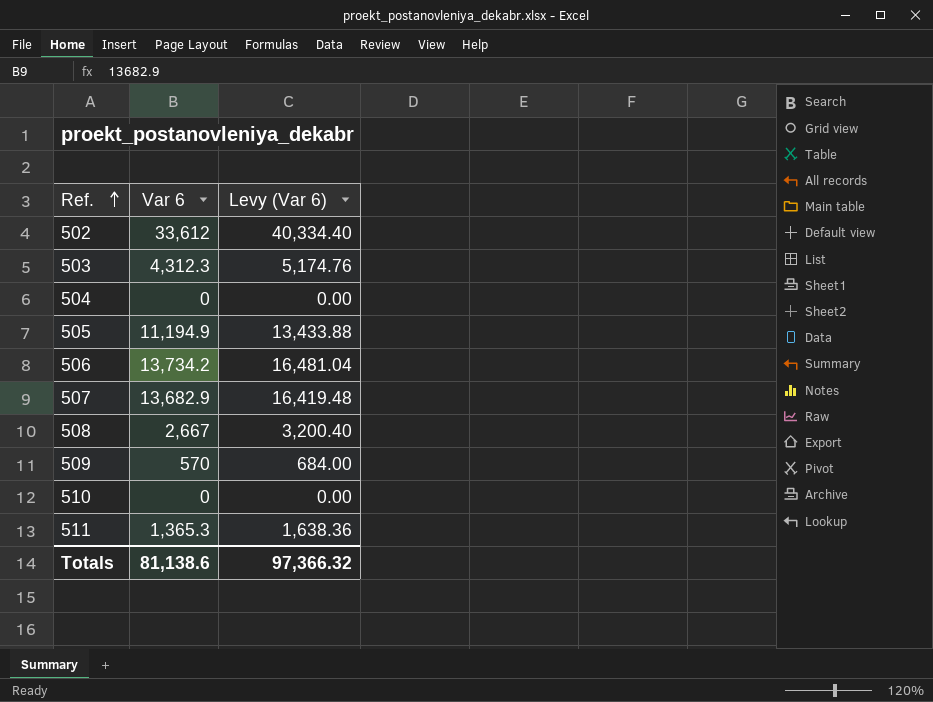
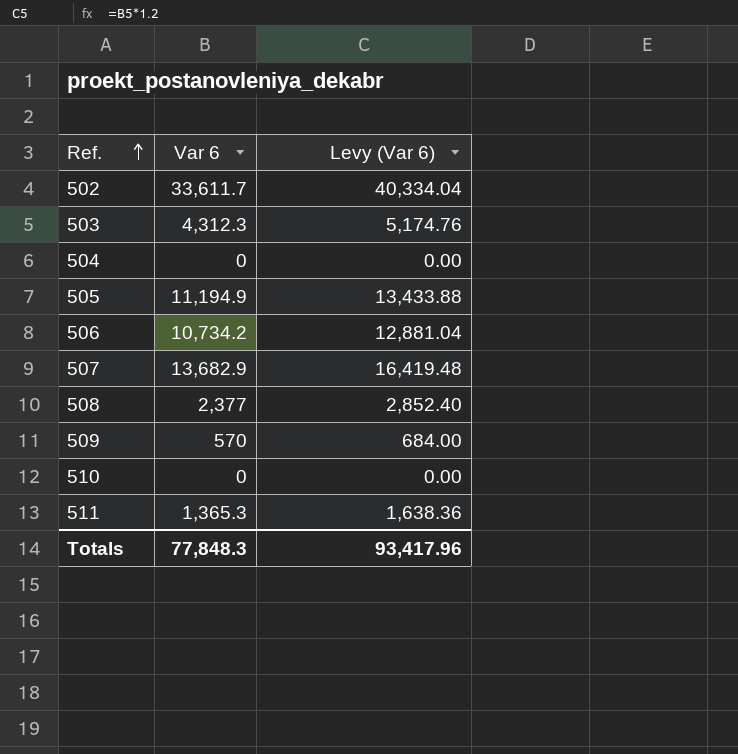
502 | Var 6: 33,612 -> 33,611.7
502 | Levy (Var 6): 40,334.40 -> 40,334.04
506 | Var 6: 13,734.2 -> 10,734.2
506 | Levy (Var 6): 16,481.04 -> 12,881.04
508 | Var 6: 2,667 -> 2,377
508 | Levy (Var 6): 3,200.40 -> 2,852.40
Totals | Var 6: 81,138.6 -> 77,848.3
Totals | Levy (Var 6): 97,366.32 -> 93,417.96

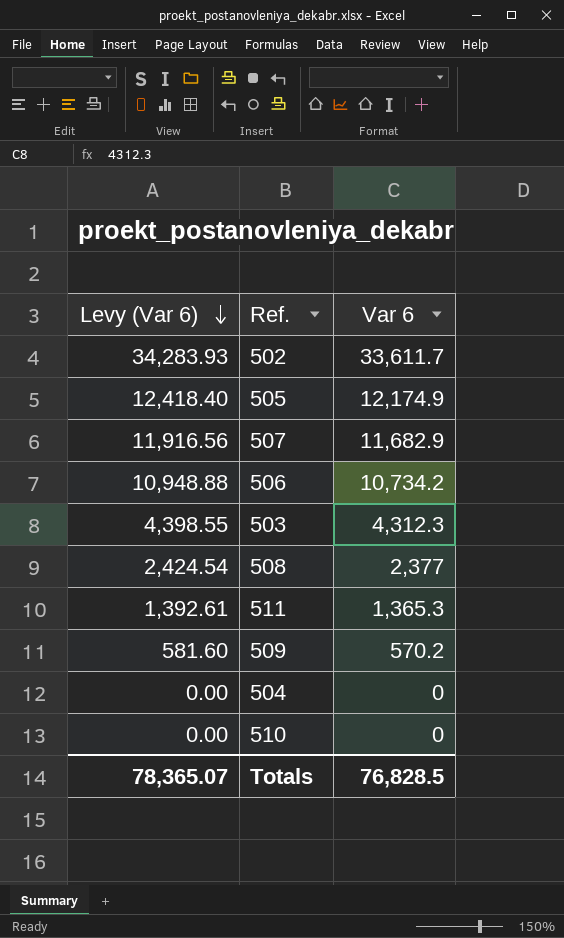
row order: Ref. ascending -> Levy (Var 6) descending
column Levy (Var 6) | formula: [Var 6] * 1.2 -> [Var 6] * 1.02
column Levy (Var 6) | position: 3 -> 1
505 | Var 6: 11,194.9 -> 12,174.9
507 | Var 6: 13,682.9 -> 11,682.9
509 | Var 6: 570 -> 570.2
Totals | Levy (Var 6): 93,417.96 -> 78,365.07
Totals | Var 6: 77,848.3 -> 76,828.5

